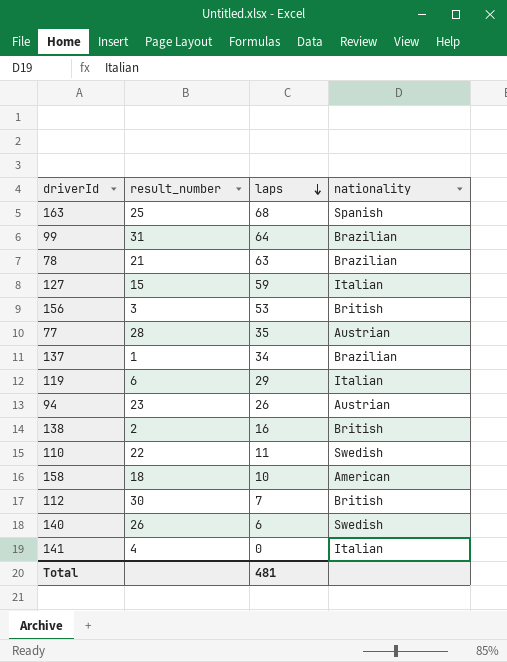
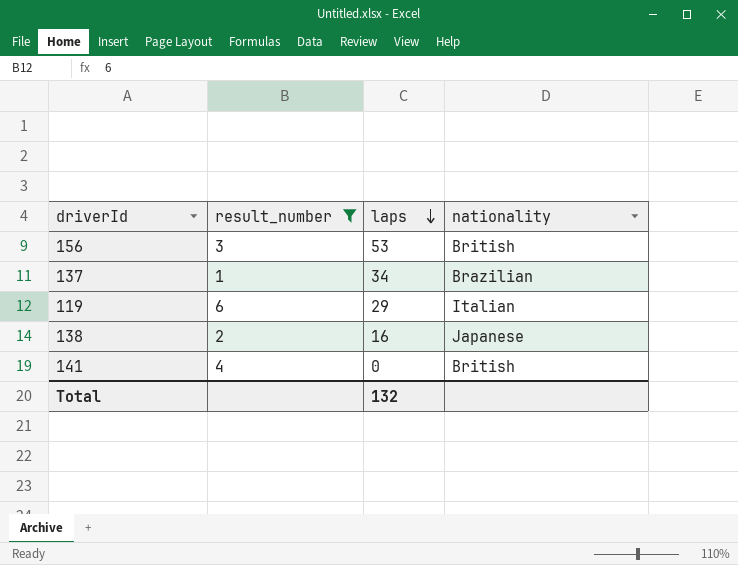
filter: none -> result_number <= 6
138 | nationality: British -> Japanese
141 | nationality: Italian -> British
Total | laps: 481 -> 132

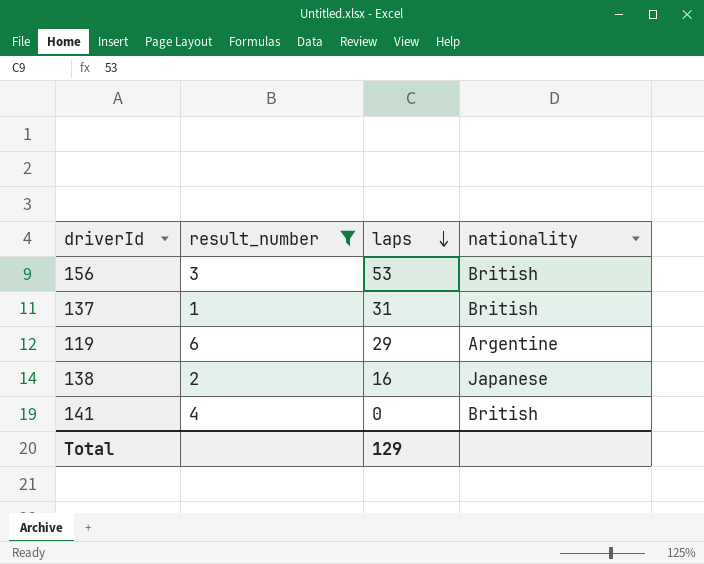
137 | laps: 34 -> 31
137 | nationality: Brazilian -> British
119 | nationality: Italian -> Argentine
Total | laps: 132 -> 129

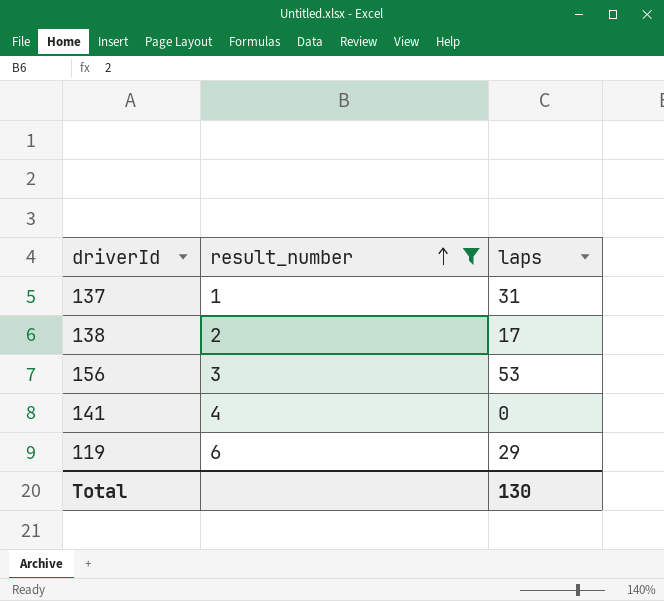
row order: laps descending -> result_number ascending
column nationality | position: 4 -> none
138 | laps: 16 -> 17
Total | laps: 129 -> 130

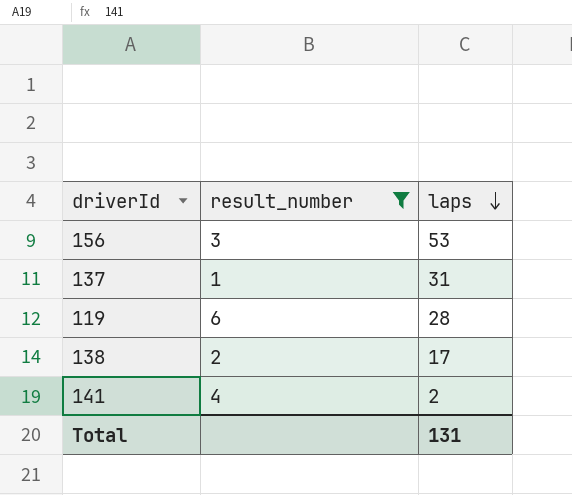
row order: result_number ascending -> laps descending
119 | laps: 29 -> 28
141 | laps: 0 -> 2
Total | laps: 130 -> 131

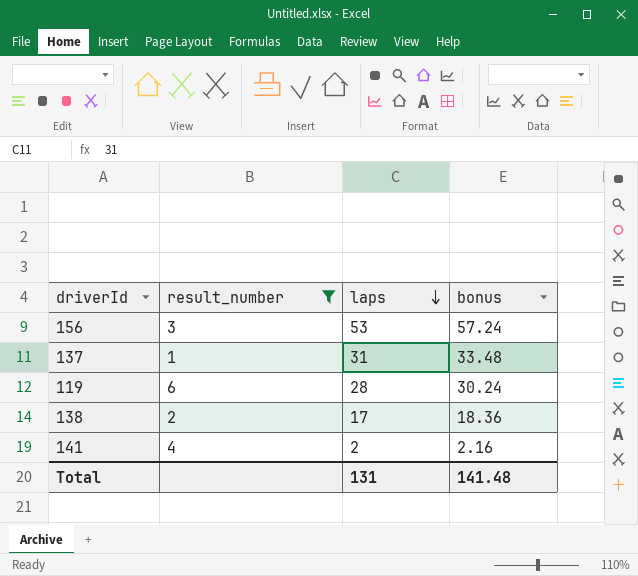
column bonus | formula: none -> [laps] * 1.08

